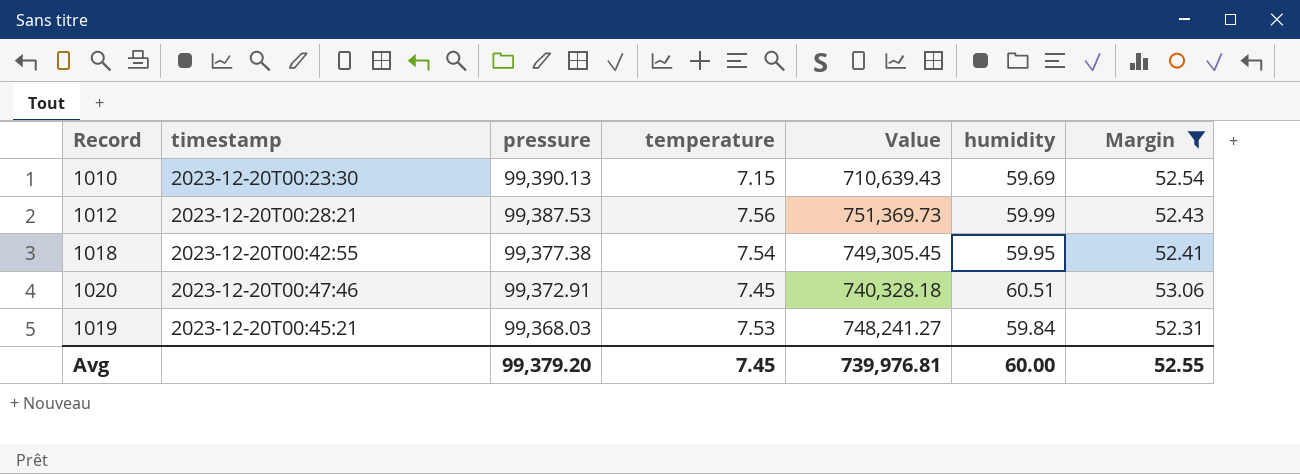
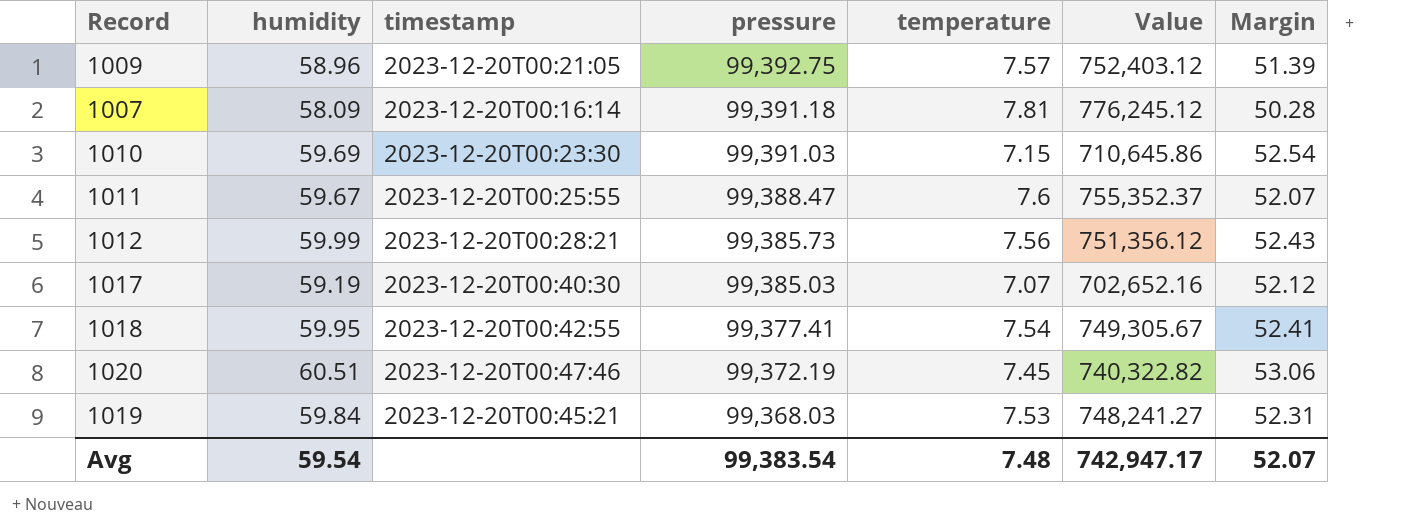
filter: Margin >= 52.31 -> none
column humidity | position: 6 -> 2
1010 | pressure: 99,390.13 -> 99,391.03
1010 | Value: 710,639.43 -> 710,645.86
1012 | pressure: 99,387.53 -> 99,385.73
1012 | Value: 751,369.73 -> 751,356.12
1018 | pressure: 99,377.38 -> 99,377.41
1018 | Value: 749,305.45 -> 749,305.67
1020 | pressure: 99,372.91 -> 99,372.19
1020 | Value: 740,328.18 -> 740,322.82
Avg | humidity: 60.00 -> 59.54
Avg | pressure: 99,379.20 -> 99,383.54
Avg | temperature: 7.45 -> 7.48
Avg | Value: 739,976.81 -> 742,947.17
Avg | Margin: 52.55 -> 52.07

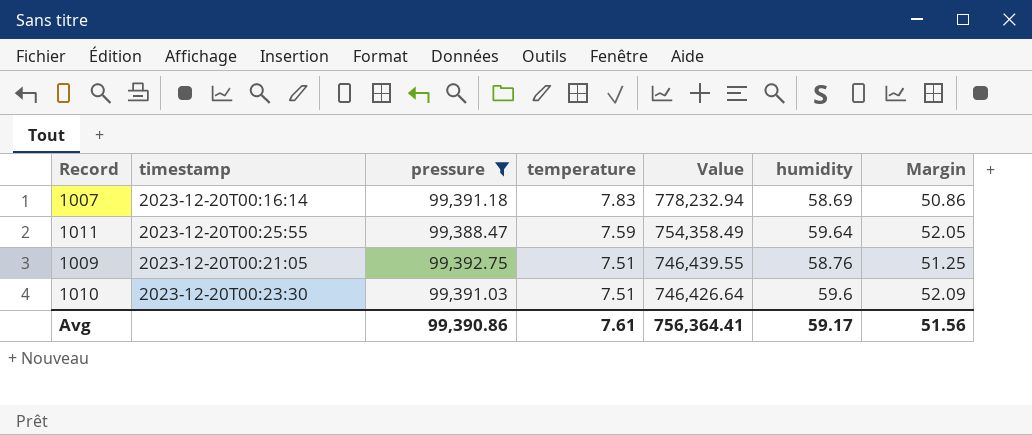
filter: none -> pressure >= 99,388.47
row order: pressure descending -> temperature descending
column humidity | position: 2 -> 6
1007 | temperature: 7.81 -> 7.83
1007 | Value: 776,245.12 -> 778,232.94
1007 | humidity: 58.09 -> 58.69
1007 | Margin: 50.28 -> 50.86
1011 | temperature: 7.6 -> 7.59
1011 | Value: 755,352.37 -> 754,358.49
1011 | humidity: 59.67 -> 59.64
1011 | Margin: 52.07 -> 52.05
1009 | temperature: 7.57 -> 7.51
1009 | Value: 752,403.12 -> 746,439.55
1009 | humidity: 58.96 -> 58.76
1009 | Margin: 51.39 -> 51.25
1010 | temperature: 7.15 -> 7.51
1010 | Value: 710,645.86 -> 746,426.64
1010 | humidity: 59.69 -> 59.6
1010 | Margin: 52.54 -> 52.09
Avg | pressure: 99,383.54 -> 99,390.86
Avg | temperature: 7.48 -> 7.61
Avg | Value: 742,947.17 -> 756,364.41
Avg | humidity: 59.54 -> 59.17
Avg | Margin: 52.07 -> 51.56

